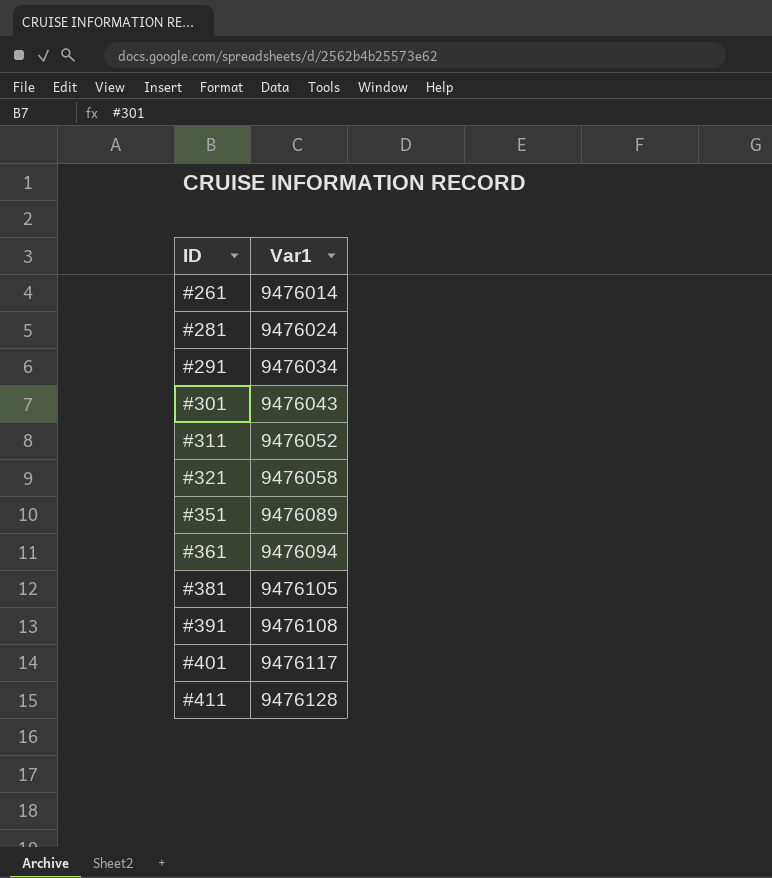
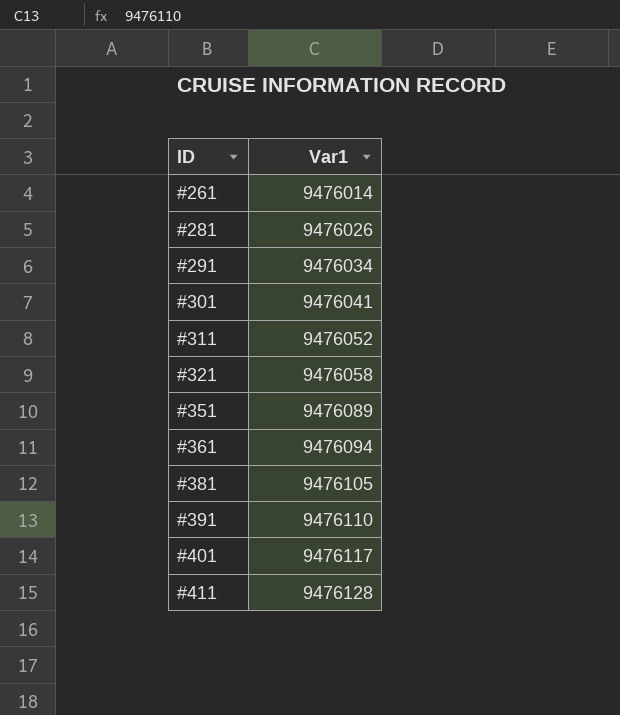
#281 | Var1: 9476024 -> 9476026
#301 | Var1: 9476043 -> 9476041
#391 | Var1: 9476108 -> 9476110

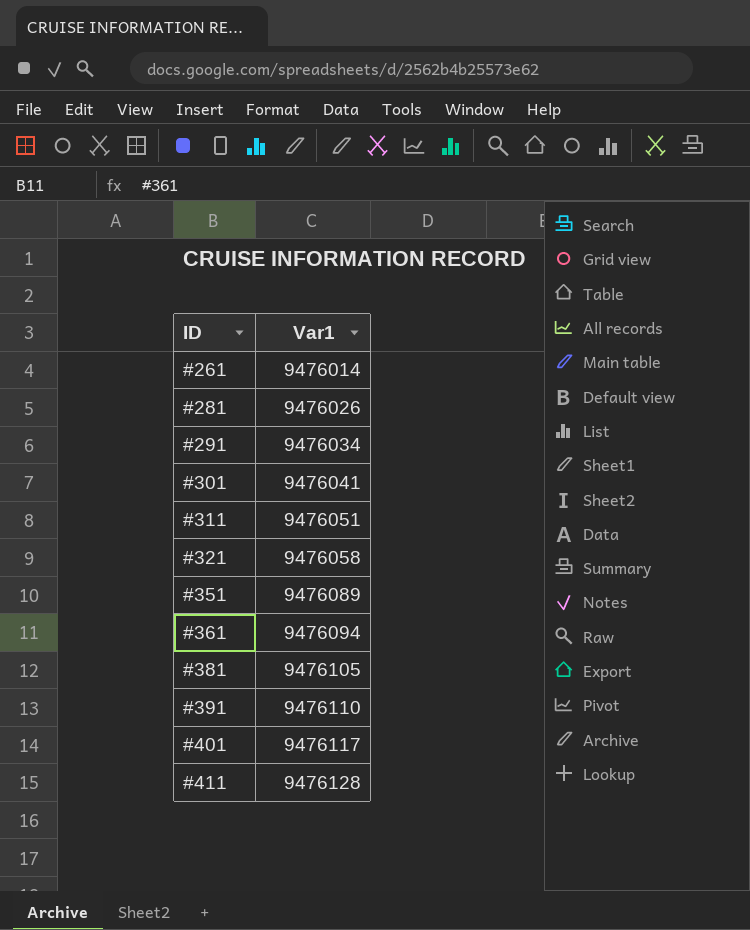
#311 | Var1: 9476052 -> 9476051

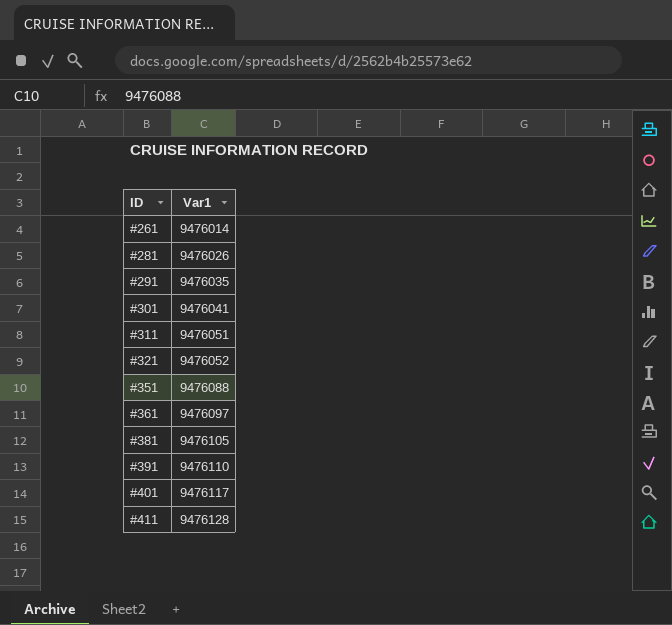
#291 | Var1: 9476034 -> 9476035
#321 | Var1: 9476058 -> 9476052
#351 | Var1: 9476089 -> 9476088
#361 | Var1: 9476094 -> 9476097

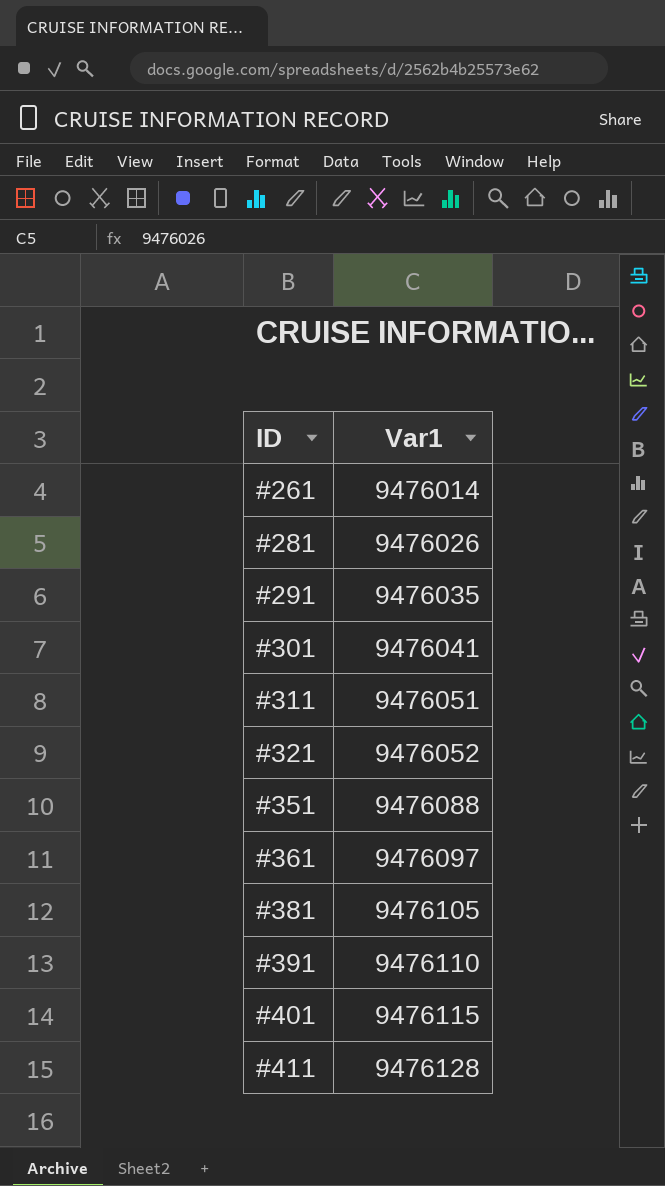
#401 | Var1: 9476117 -> 9476115

